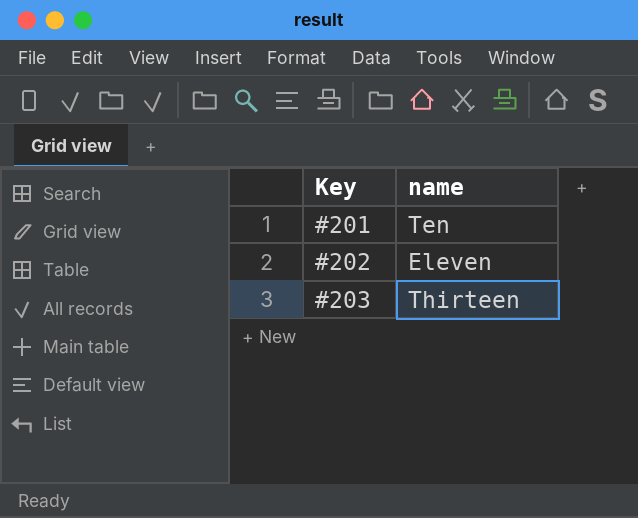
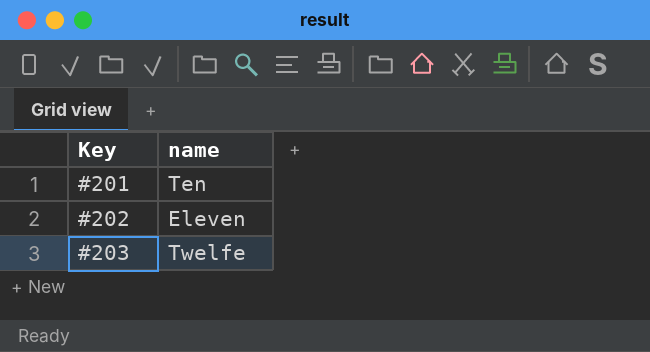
#203 | name: Thirteen -> Twelfe

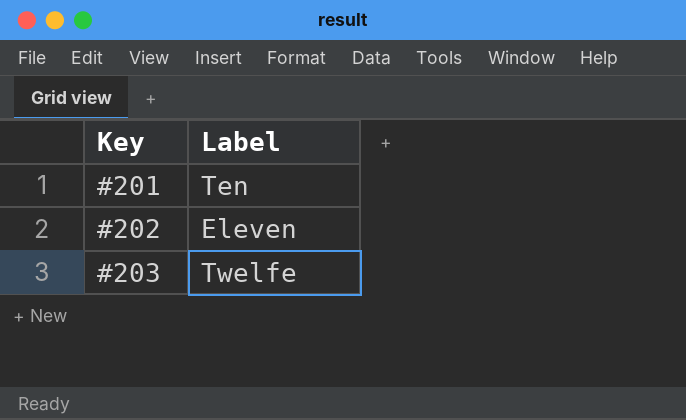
column name: name -> Label

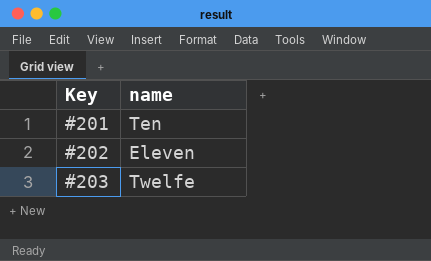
column name: Label -> name

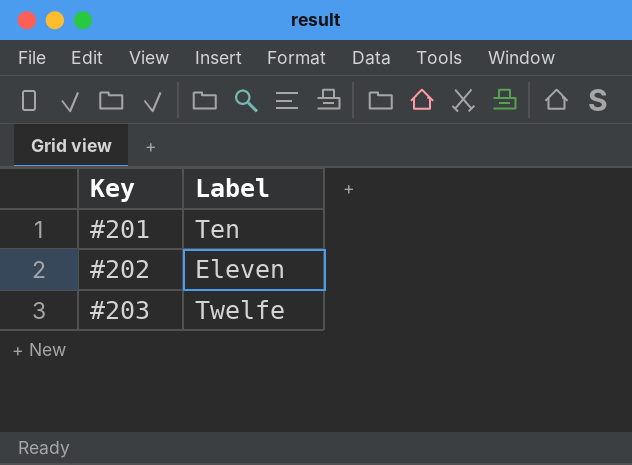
column name: name -> Label

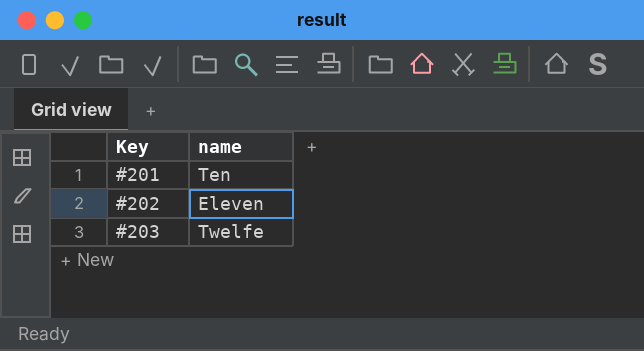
column name: Label -> name

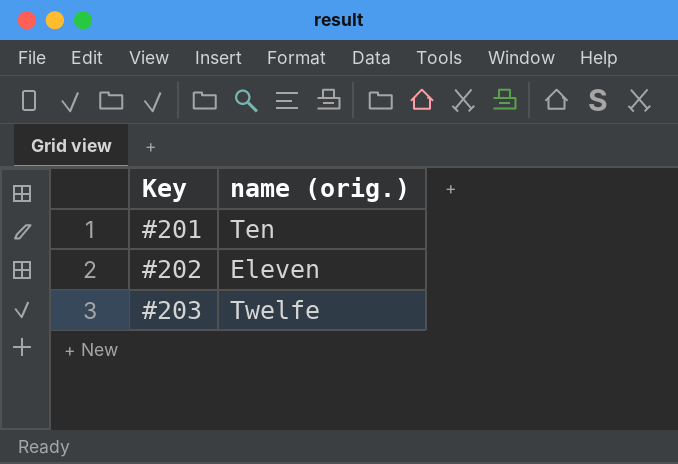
column name: name -> name (orig.)

